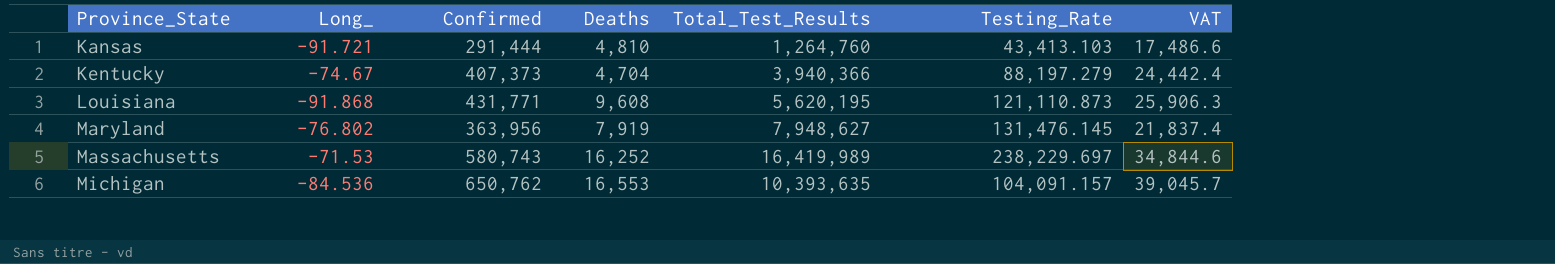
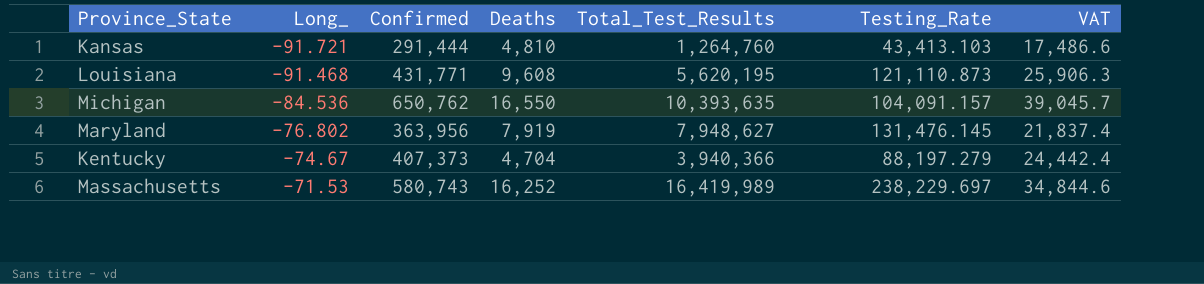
row order: Province_State ascending -> Long_ ascending
Louisiana | Long_: -91.868 -> -91.468
Michigan | Deaths: 16,553 -> 16,550

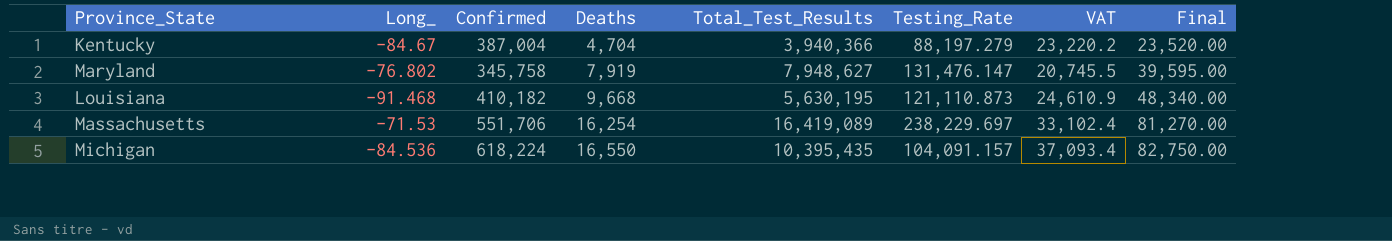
row order: Long_ ascending -> Deaths ascending
column Final | formula: none -> [Deaths] * 5
row Kansas: -91.721 | 291,444 | 4,810 | 1,264,760 | 43,413.103 | 17,486.6 -> none
Kentucky | Long_: -74.67 -> -84.67
Kentucky | Confirmed: 407,373 -> 387,004
Kentucky | VAT: 24,442.4 -> 23,220.2
Maryland | Confirmed: 363,956 -> 345,758
Maryland | Testing_Rate: 131,476.145 -> 131,476.147
Maryland | VAT: 21,837.4 -> 20,745.5
Louisiana | Confirmed: 431,771 -> 410,182
Louisiana | Deaths: 9,608 -> 9,668
Louisiana | Total_Test_Results: 5,620,195 -> 5,630,195
Louisiana | VAT: 25,906.3 -> 24,610.9
Massachusetts | Confirmed: 580,743 -> 551,706
Massachusetts | Deaths: 16,252 -> 16,254
Massachusetts | Total_Test_Results: 16,419,989 -> 16,419,089
Massachusetts | VAT: 34,844.6 -> 33,102.4
Michigan | Confirmed: 650,762 -> 618,224
Michigan | Total_Test_Results: 10,393,635 -> 10,395,435
Michigan | VAT: 39,045.7 -> 37,093.4

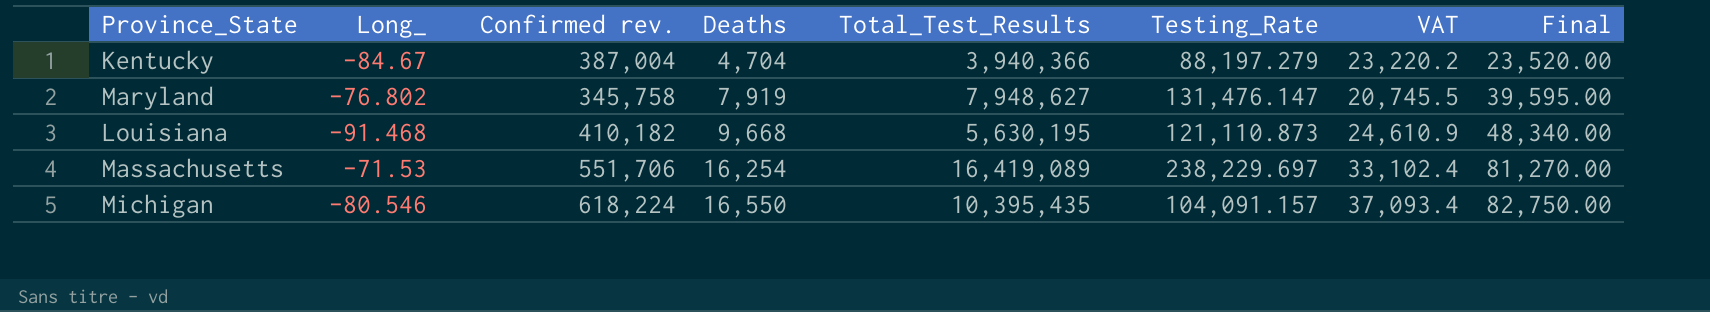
column name: Confirmed -> Confirmed rev.
Michigan | Long_: -84.536 -> -80.546

